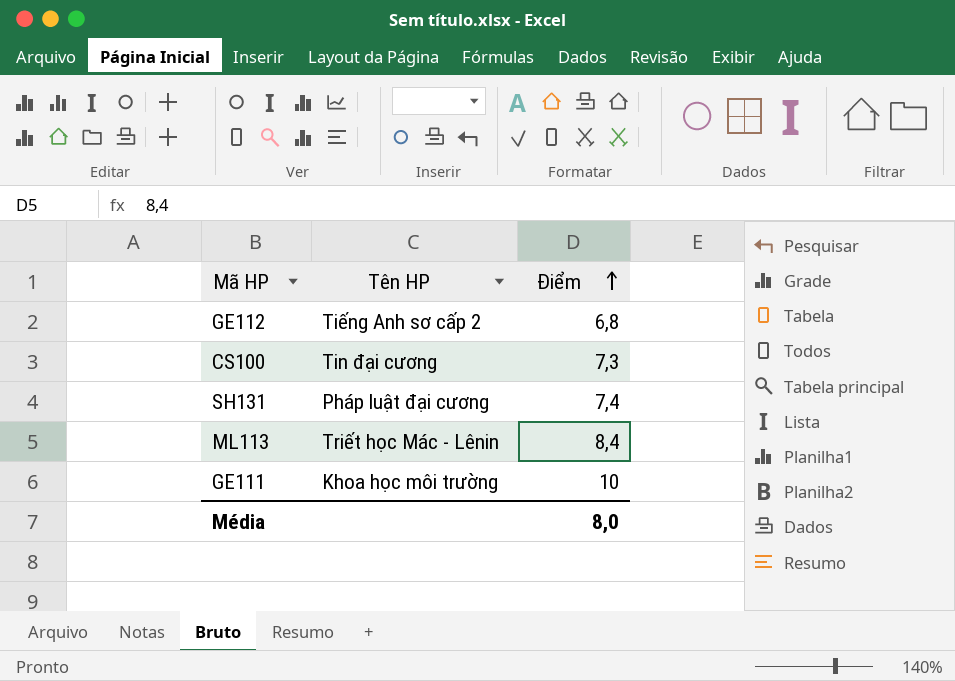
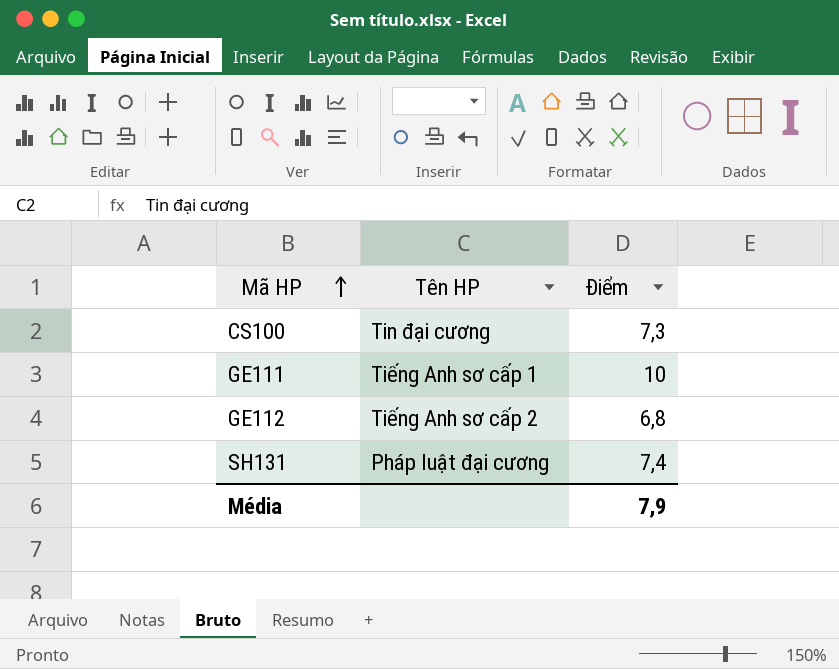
row order: Điểm ascending -> Mã HP ascending
row ML113: Triết học Mác - Lênin | 8,4 -> none
GE111 | Tên HP: Khoa học môi trường -> Tiếng Anh sơ cấp 1
Média | Điểm: 8,0 -> 7,9

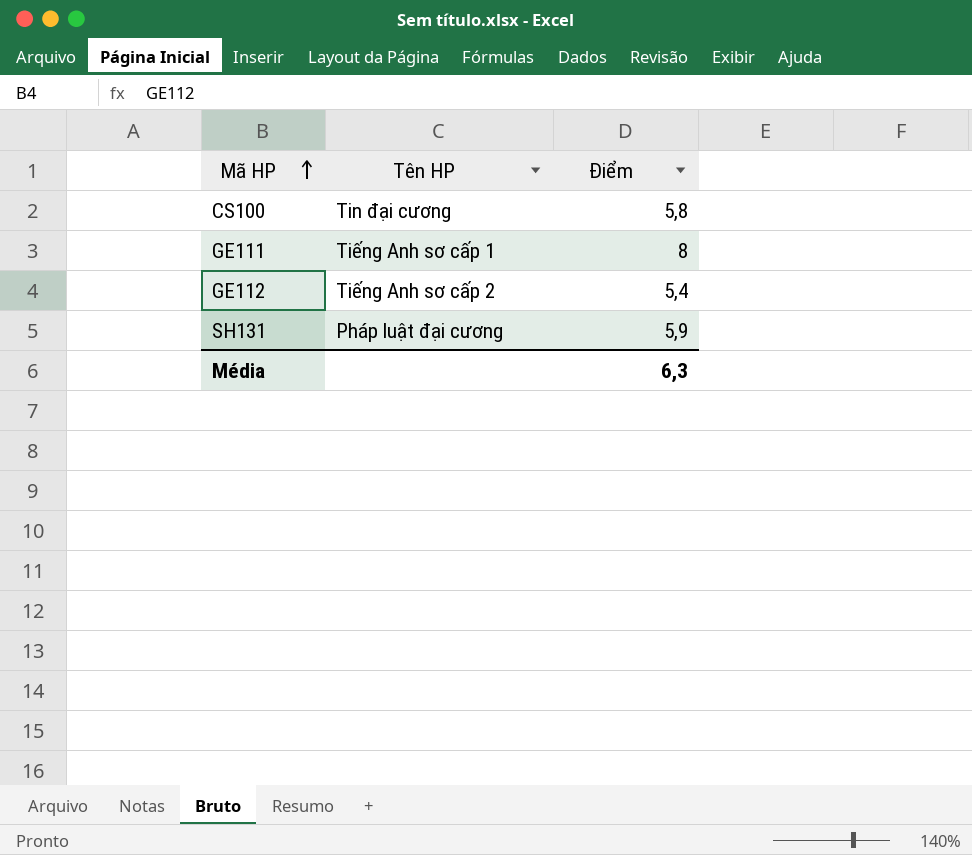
CS100 | Điểm: 7,3 -> 5,8
GE111 | Điểm: 10 -> 8
GE112 | Điểm: 6,8 -> 5,4
SH131 | Điểm: 7,4 -> 5,9
Média | Điểm: 7,9 -> 6,3

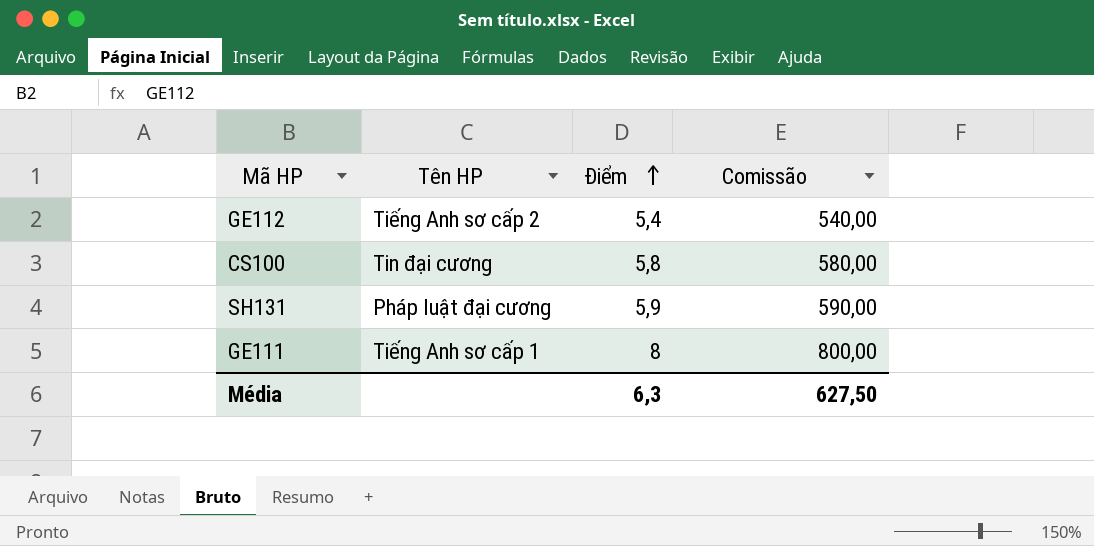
row order: Mã HP ascending -> Điểm ascending
column Comissão | formula: none -> [Điểm] * 100

